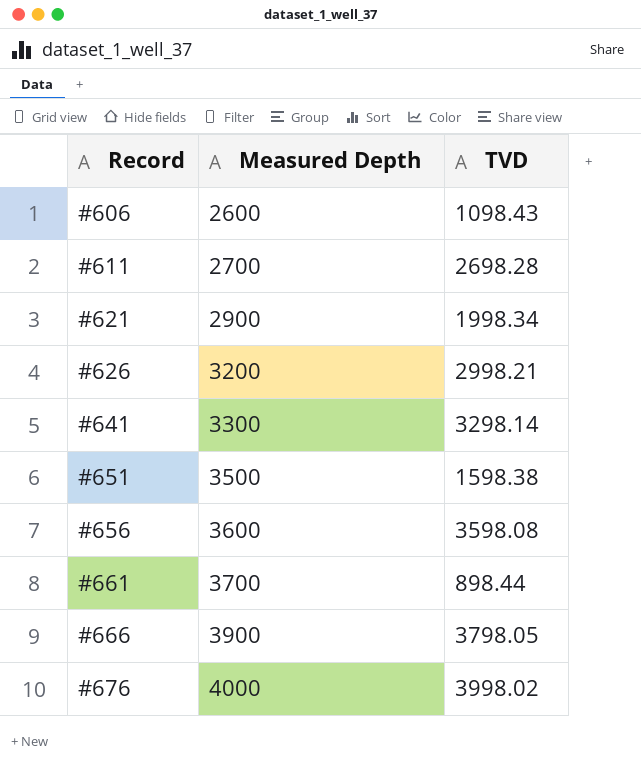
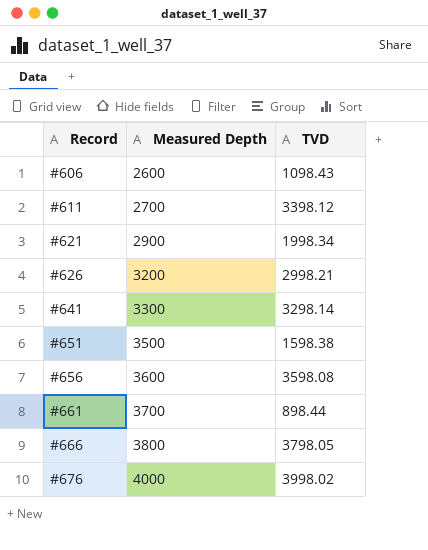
#611 | TVD: 2698.28 -> 3398.12
#666 | Measured Depth: 3900 -> 3800

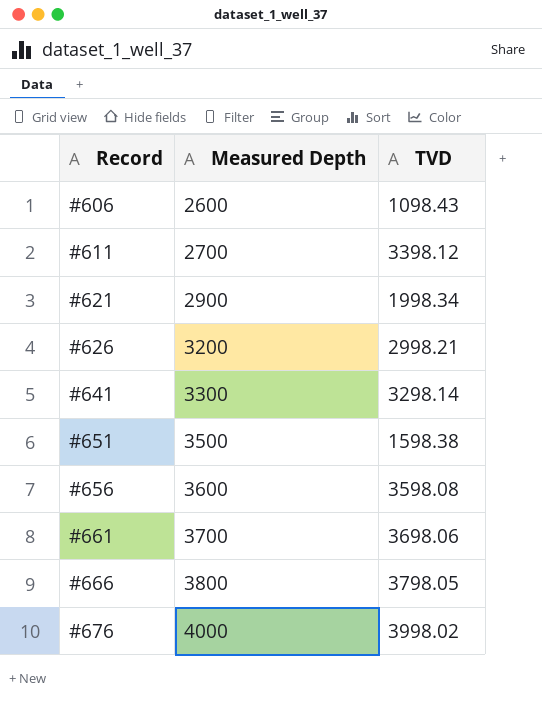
#661 | TVD: 898.44 -> 3698.06

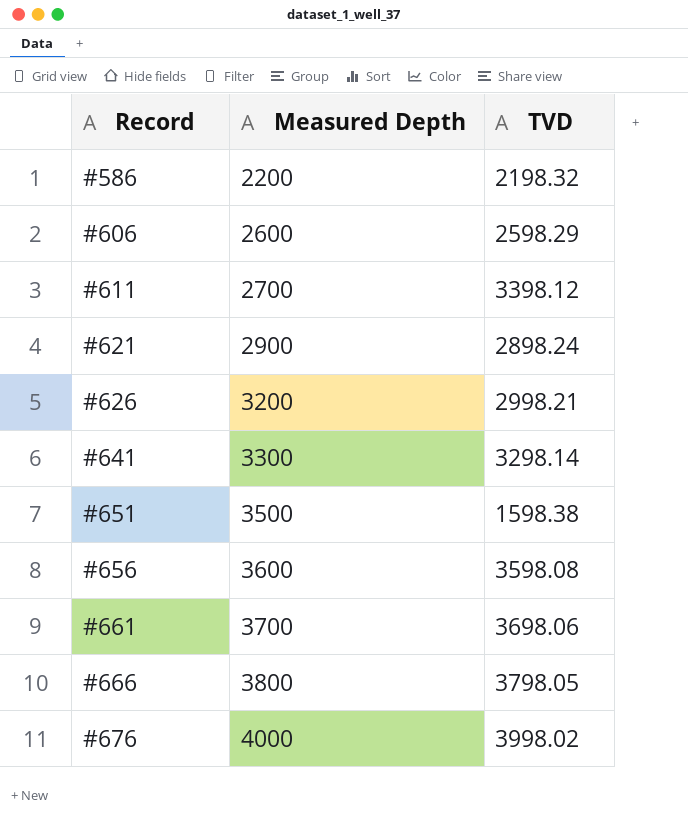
row #586: none -> 2200 | 2198.32
#606 | TVD: 1098.43 -> 2598.29
#621 | TVD: 1998.34 -> 2898.24

